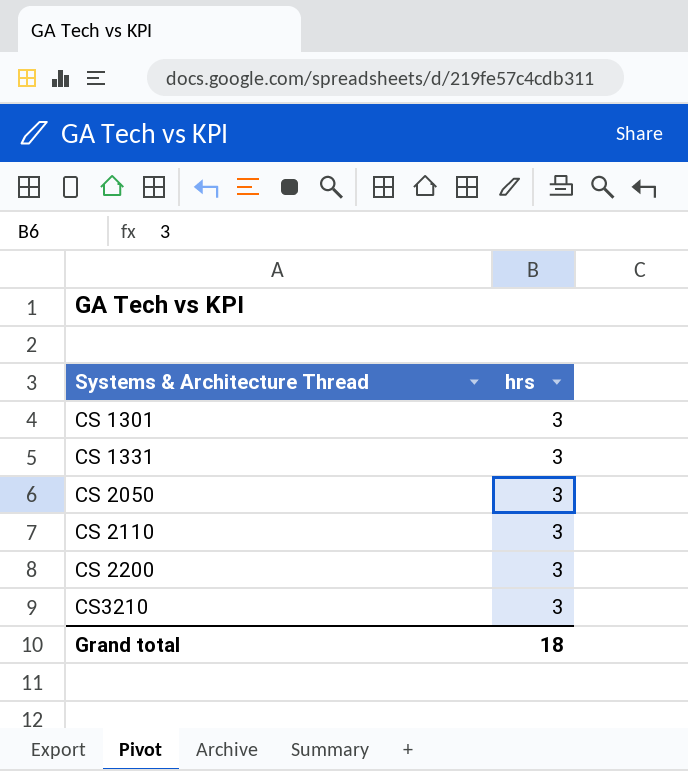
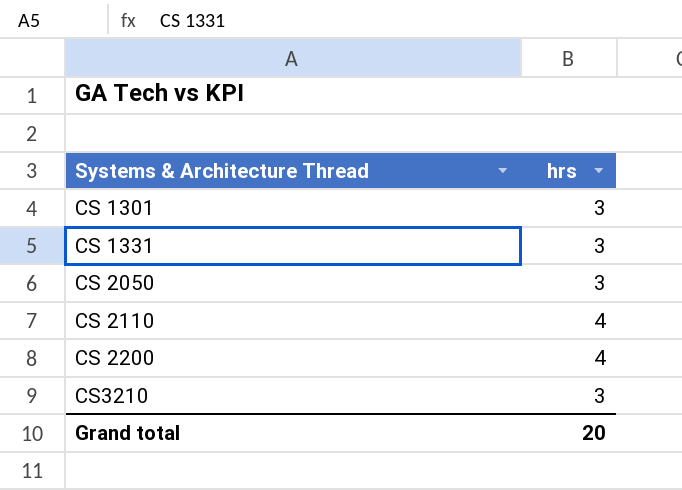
CS 2110 | hrs: 3 -> 4
CS 2200 | hrs: 3 -> 4
Grand total | hrs: 18 -> 20

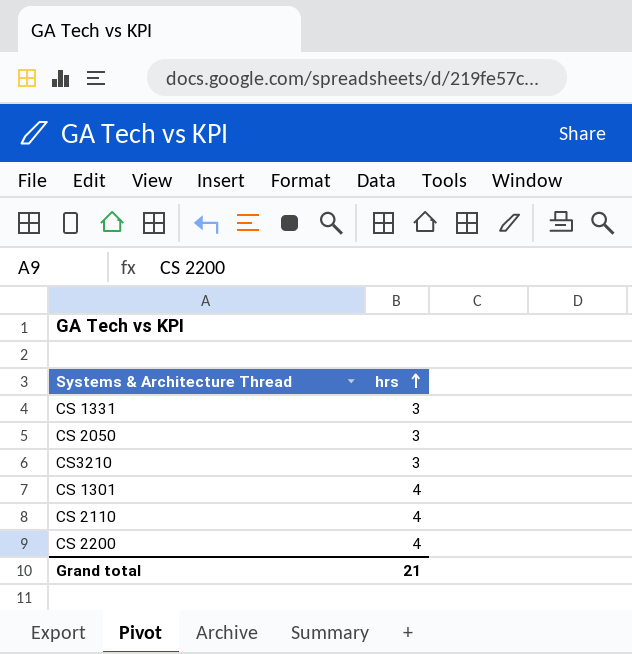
row order: none -> hrs ascending
CS 1301 | hrs: 3 -> 4
Grand total | hrs: 20 -> 21

